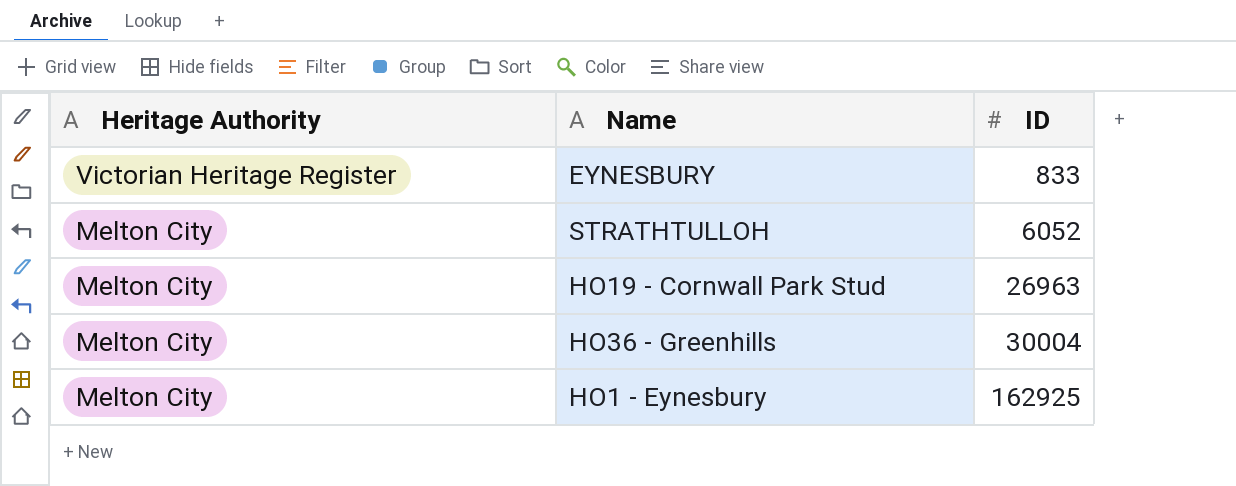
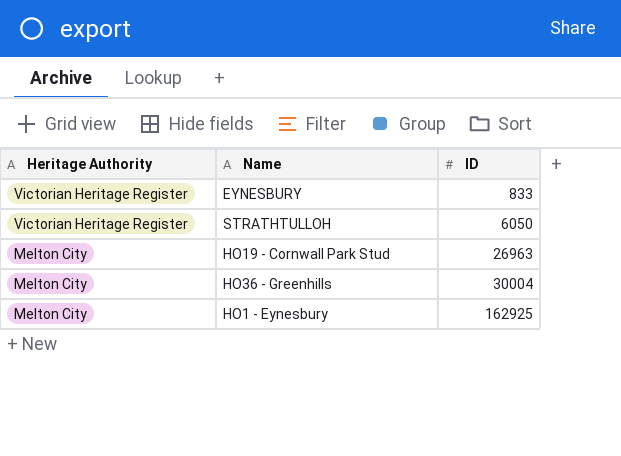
STRATHTULLOH | Heritage Authority: Melton City -> Victorian Heritage Register
STRATHTULLOH | ID: 6052 -> 6050

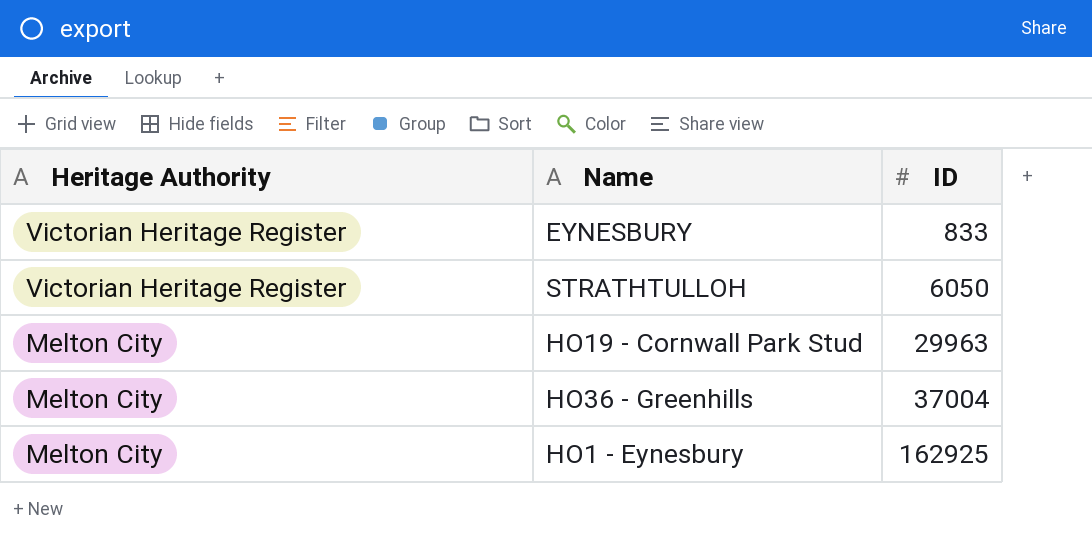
HO19 - Cornwall Park Stud | ID: 26963 -> 29963
HO36 - Greenhills | ID: 30004 -> 37004

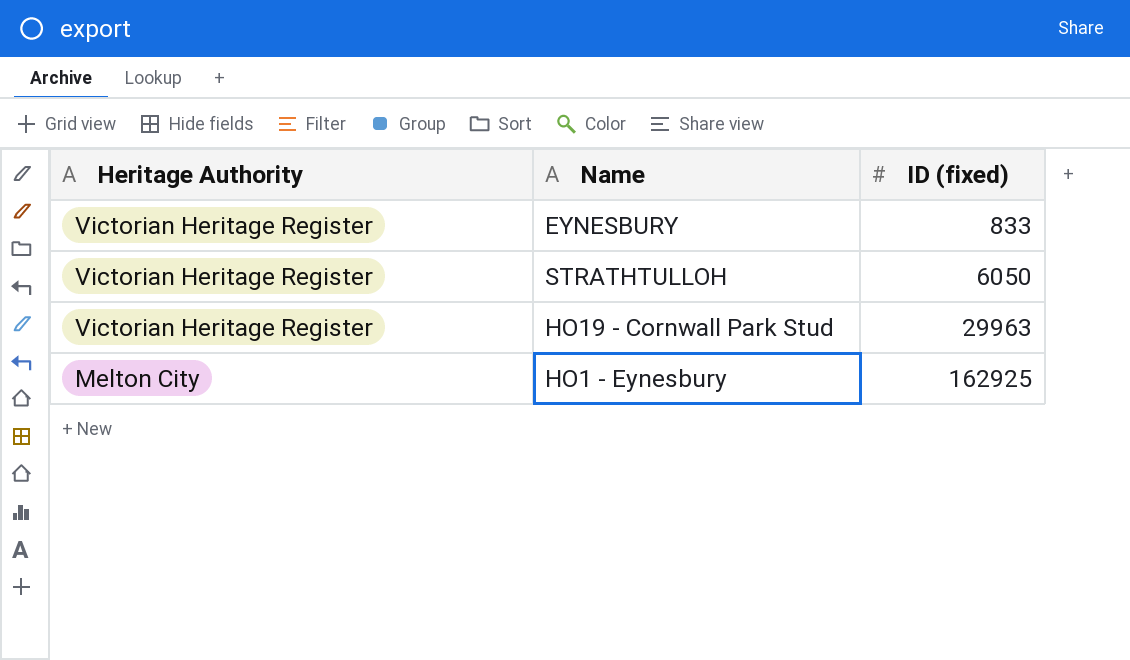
column name: ID -> ID (fixed)
row HO36 - Greenhills: Melton City | 37004 -> none
HO19 - Cornwall Park Stud | Heritage Authority: Melton City -> Victorian Heritage Register

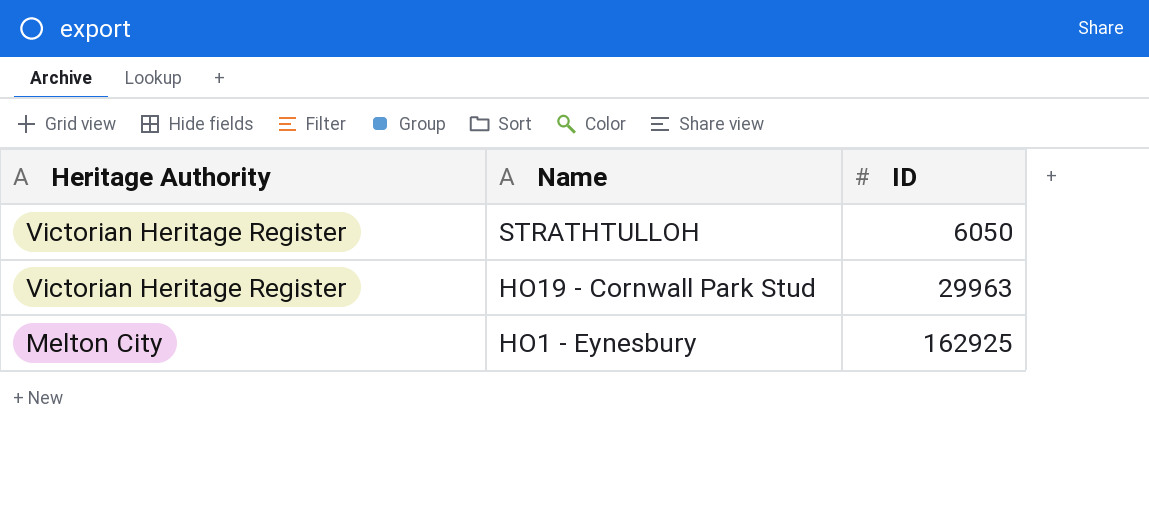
column name: ID (fixed) -> ID
row EYNESBURY: Victorian Heritage Register | 833 -> none

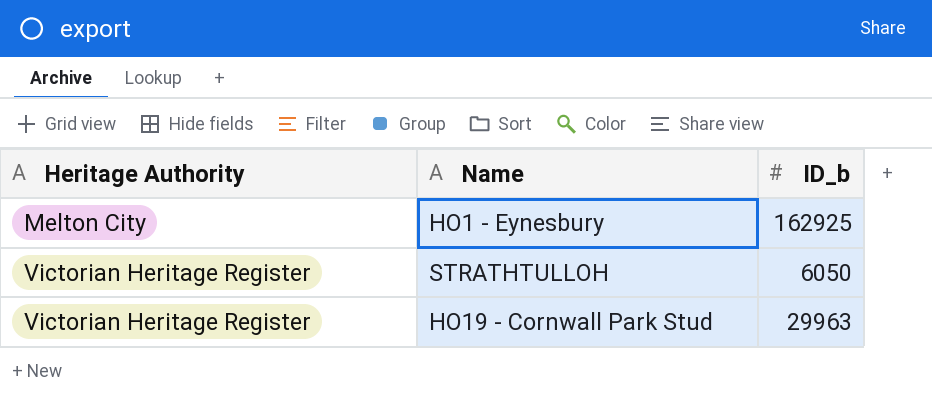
row order: Heritage Authority descending -> Heritage Authority ascending
column name: ID -> ID_b

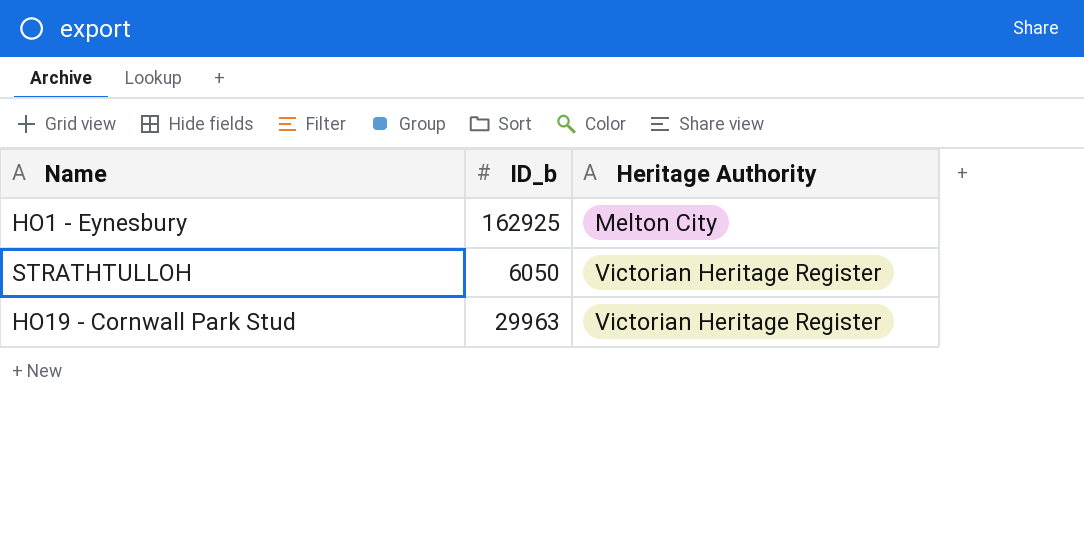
column Heritage Authority | position: 1 -> 3

